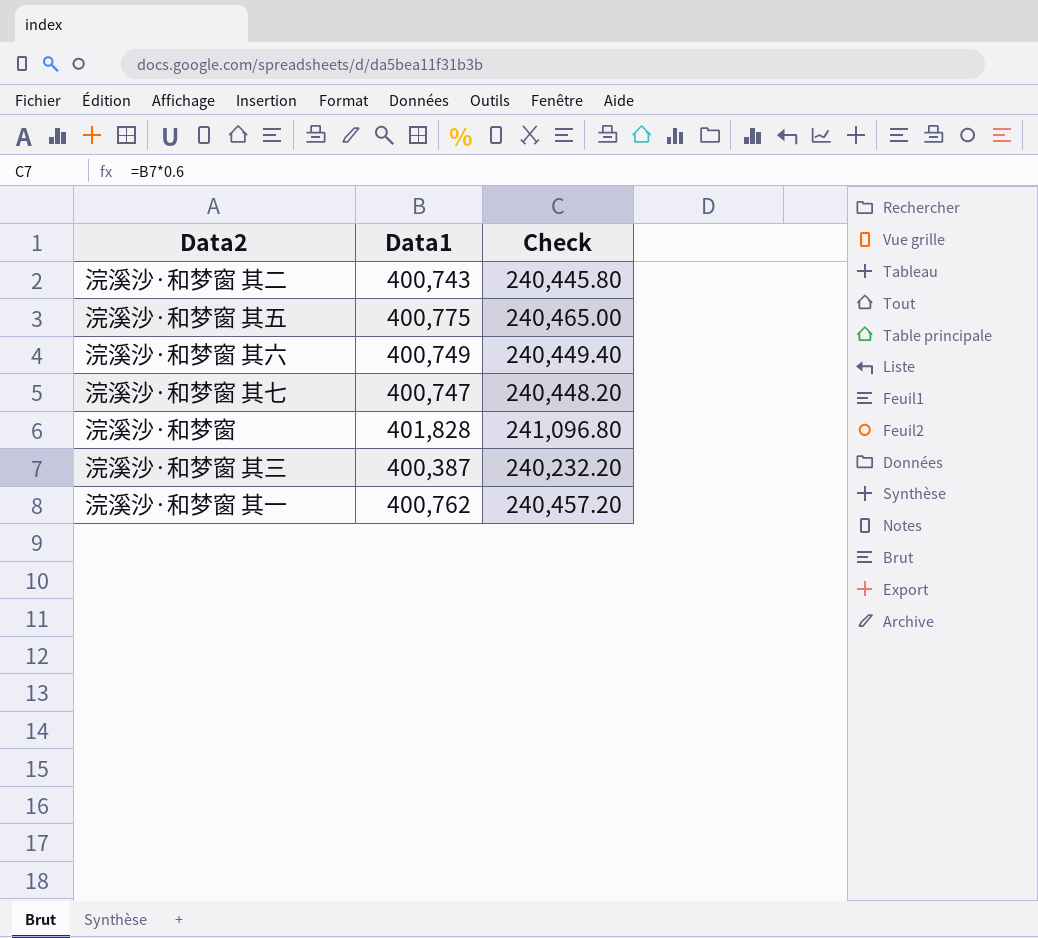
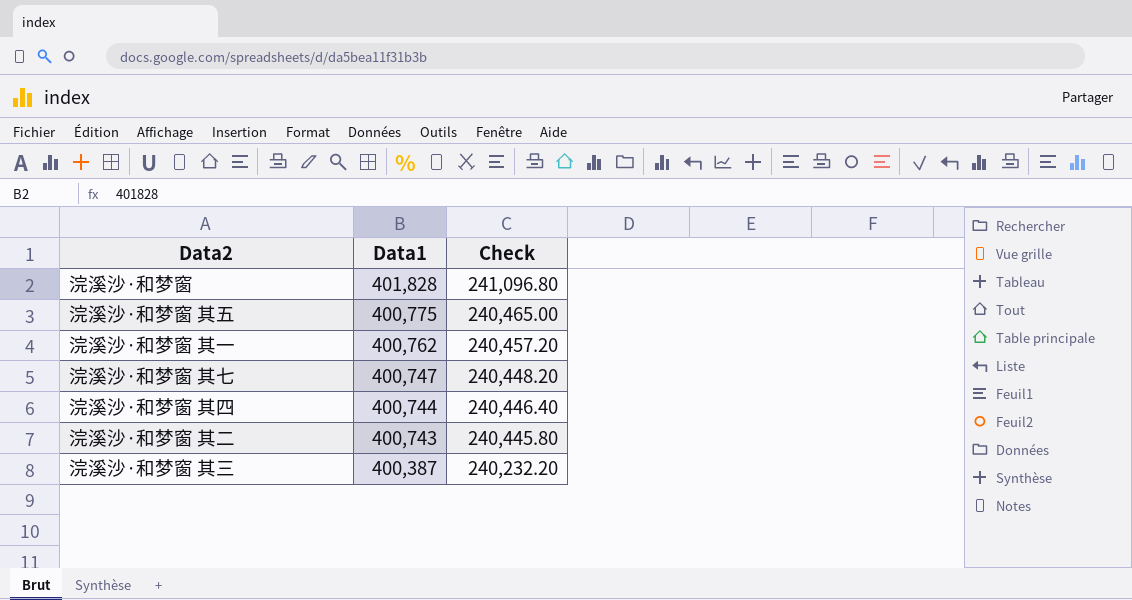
row order: none -> Data1 descending
row 浣溪沙·和梦窗 其六: 400,749 | 240,449.40 -> none
row 浣溪沙·和梦窗 其四: none -> 400,744 | 240,446.40

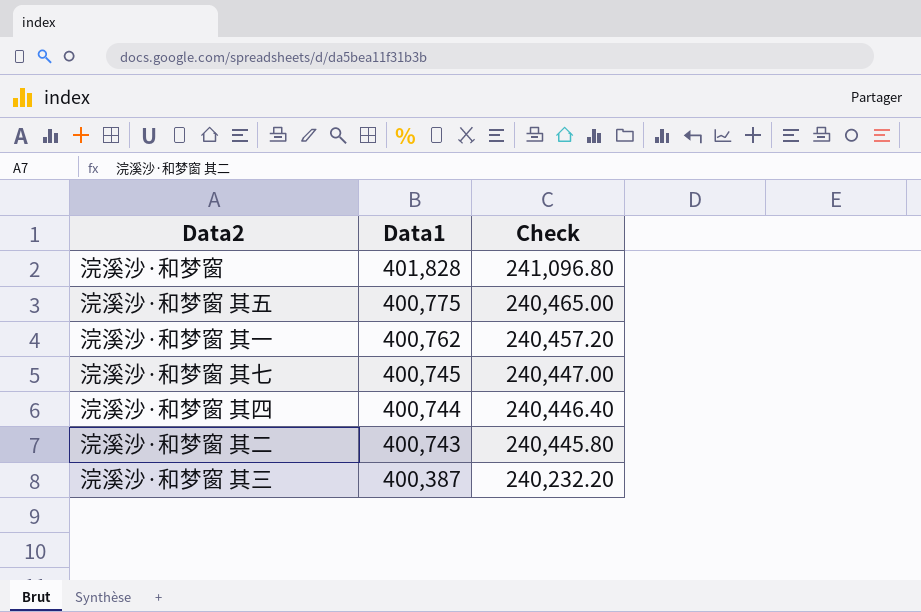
浣溪沙·和梦窗 其七 | Data1: 400,747 -> 400,745
浣溪沙·和梦窗 其七 | Check: 240,448.20 -> 240,447.00

